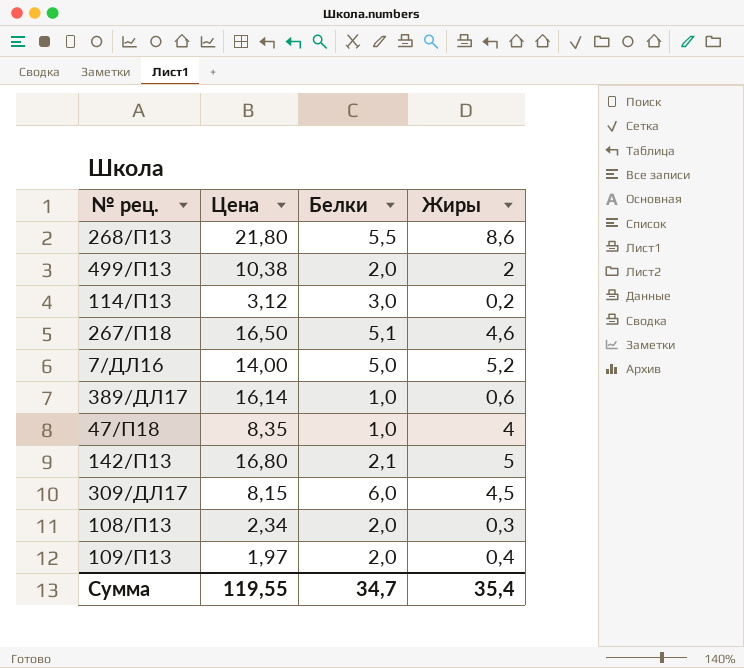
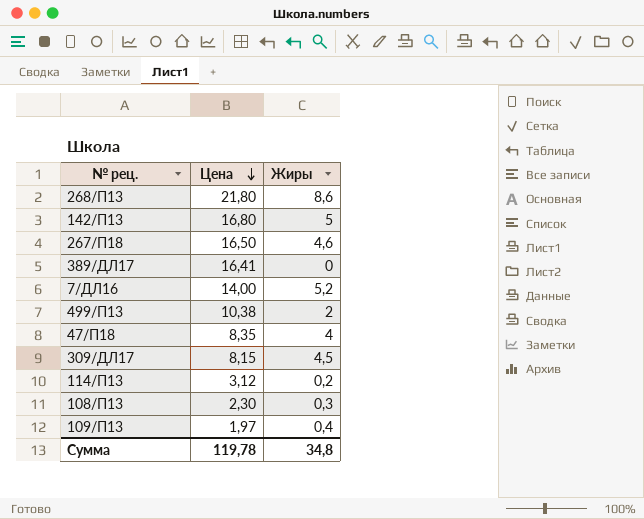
row order: none -> Цена descending
column Белки | position: 3 -> none
389/ДЛ17 | Цена: 16,14 -> 16,41
389/ДЛ17 | Жиры: 0,6 -> 0
108/П13 | Цена: 2,34 -> 2,30
Сумма | Цена: 119,55 -> 119,78
Сумма | Жиры: 35,4 -> 34,8

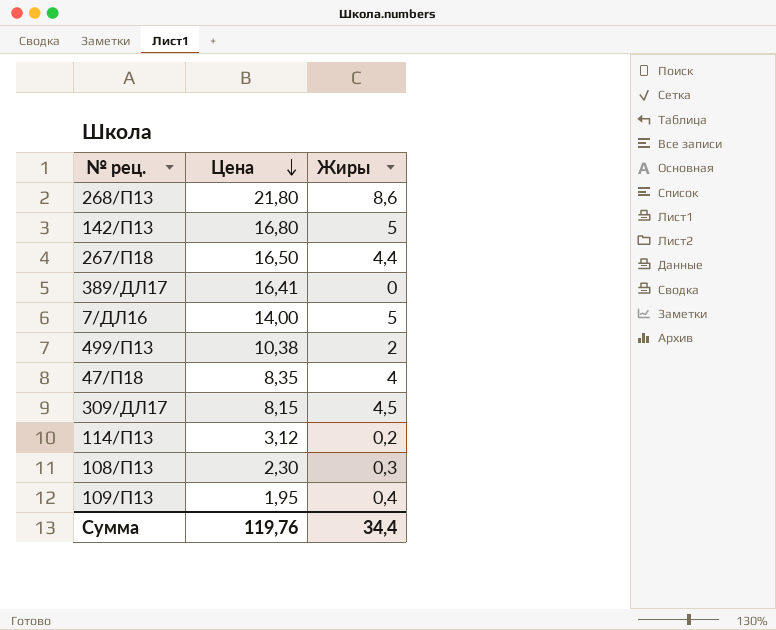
267/П18 | Жиры: 4,6 -> 4,4
7/ДЛ16 | Жиры: 5,2 -> 5
109/П13 | Цена: 1,97 -> 1,95
Сумма | Цена: 119,78 -> 119,76
Сумма | Жиры: 34,8 -> 34,4

